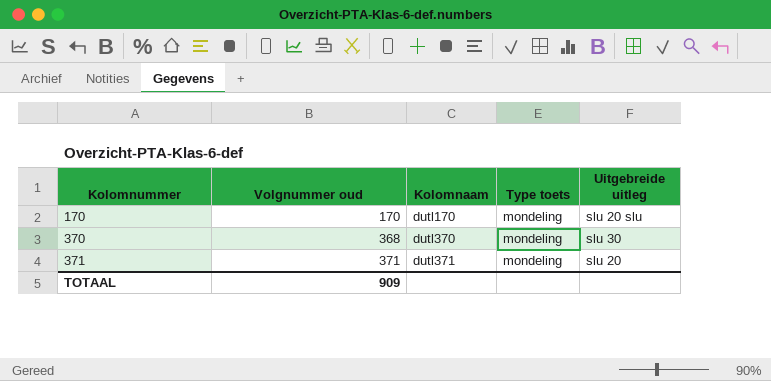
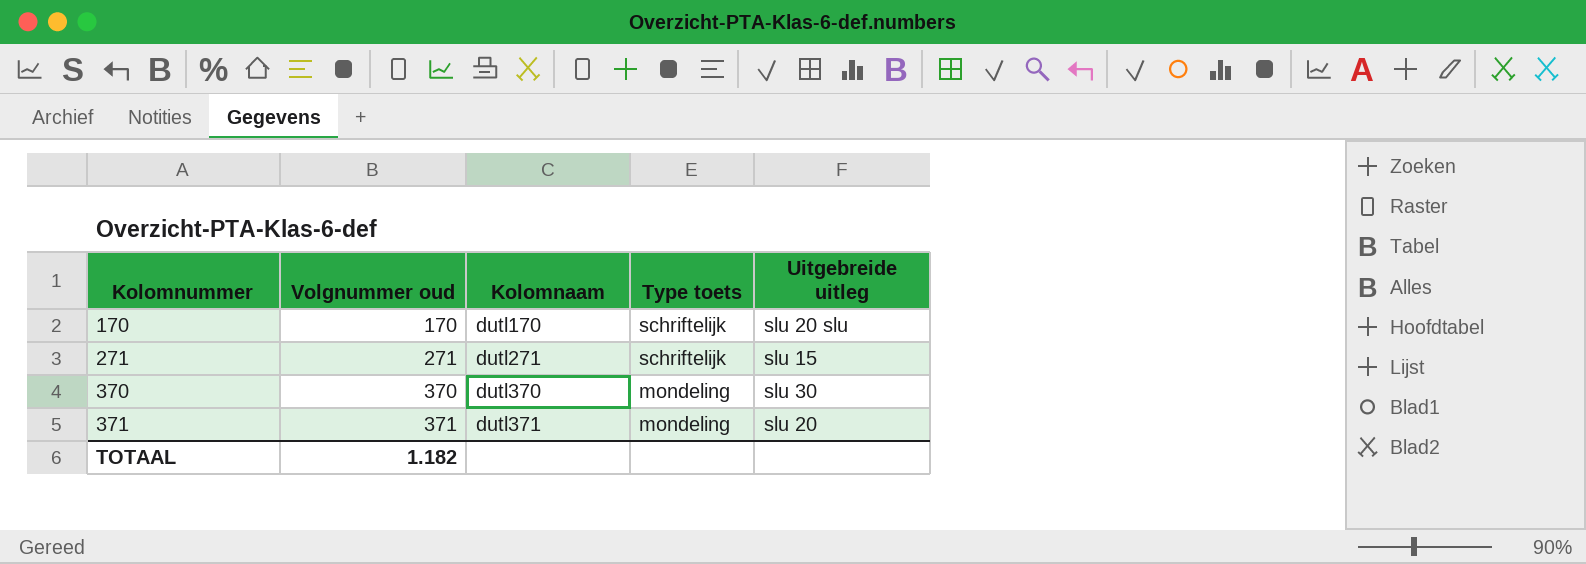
170 | Type toets: mondeling -> schriftelijk
row 271: none -> 271 | dutl271 | schriftelijk | slu 15
370 | Volgnummer oud: 368 -> 370
TOTAAL | Volgnummer oud: 909 -> 1.182

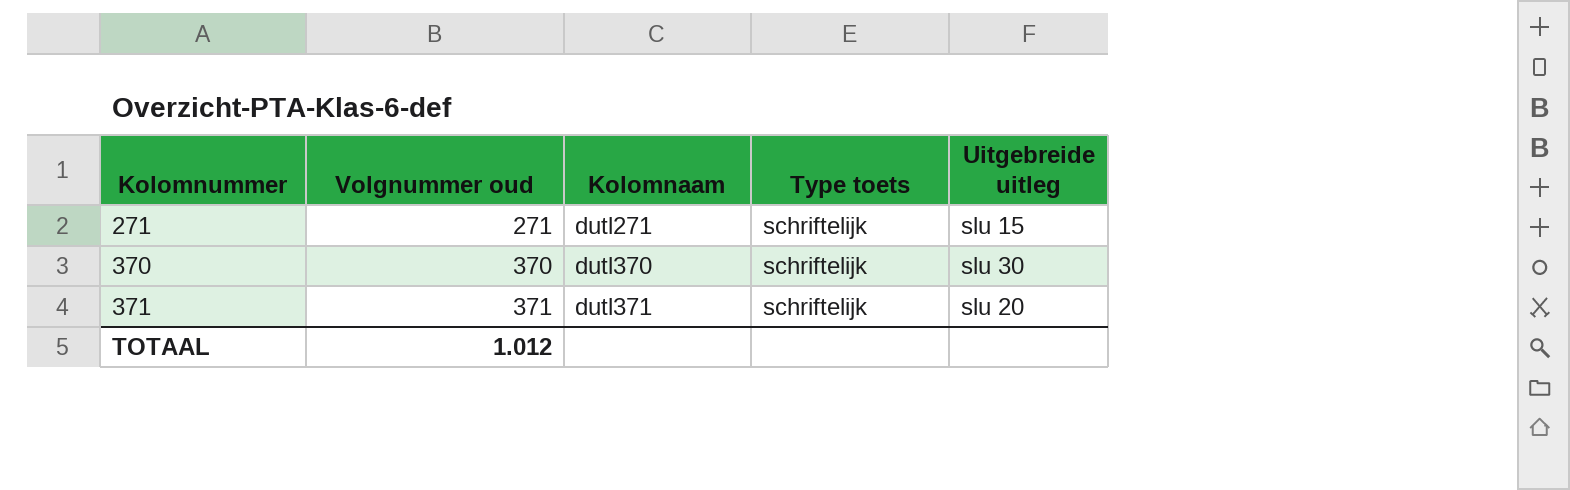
row 170: 170 | dutl170 | schriftelijk | slu 20 slu -> none
370 | Type toets: mondeling -> schriftelijk
371 | Type toets: mondeling -> schriftelijk
TOTAAL | Volgnummer oud: 1.182 -> 1.012

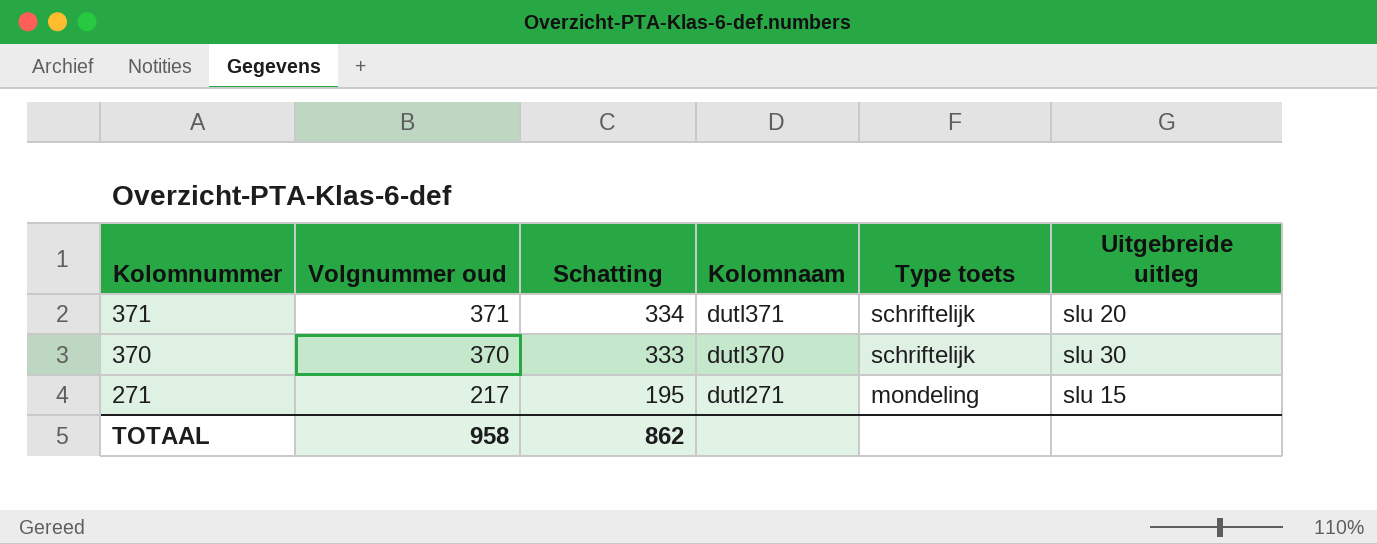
row order: Kolomnummer ascending -> Kolomnummer descending
column Schatting | formula: none -> [Volgnummer oud] * 0,9
271 | Volgnummer oud: 271 -> 217
271 | Type toets: schriftelijk -> mondeling
TOTAAL | Volgnummer oud: 1.012 -> 958

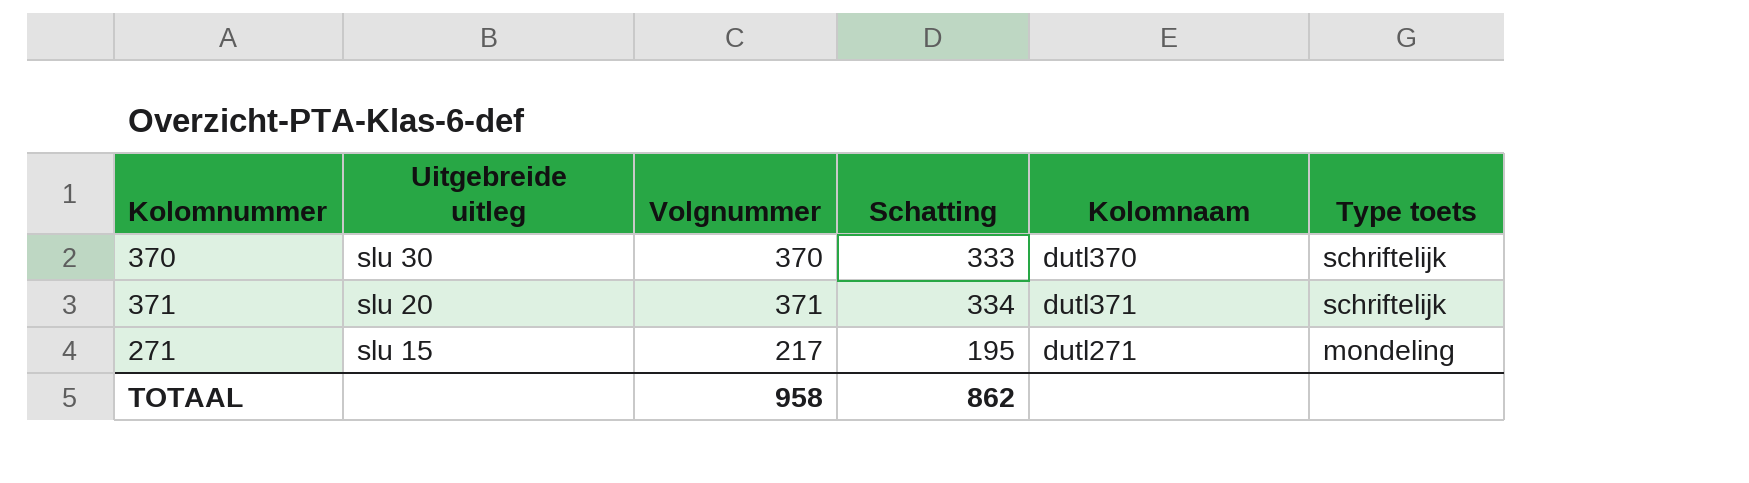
row order: Kolomnummer descending -> Uitgebreide uitleg descending
column Uitgebreide uitleg | position: 6 -> 2
column name: Volgnummer oud -> Volgnummer

